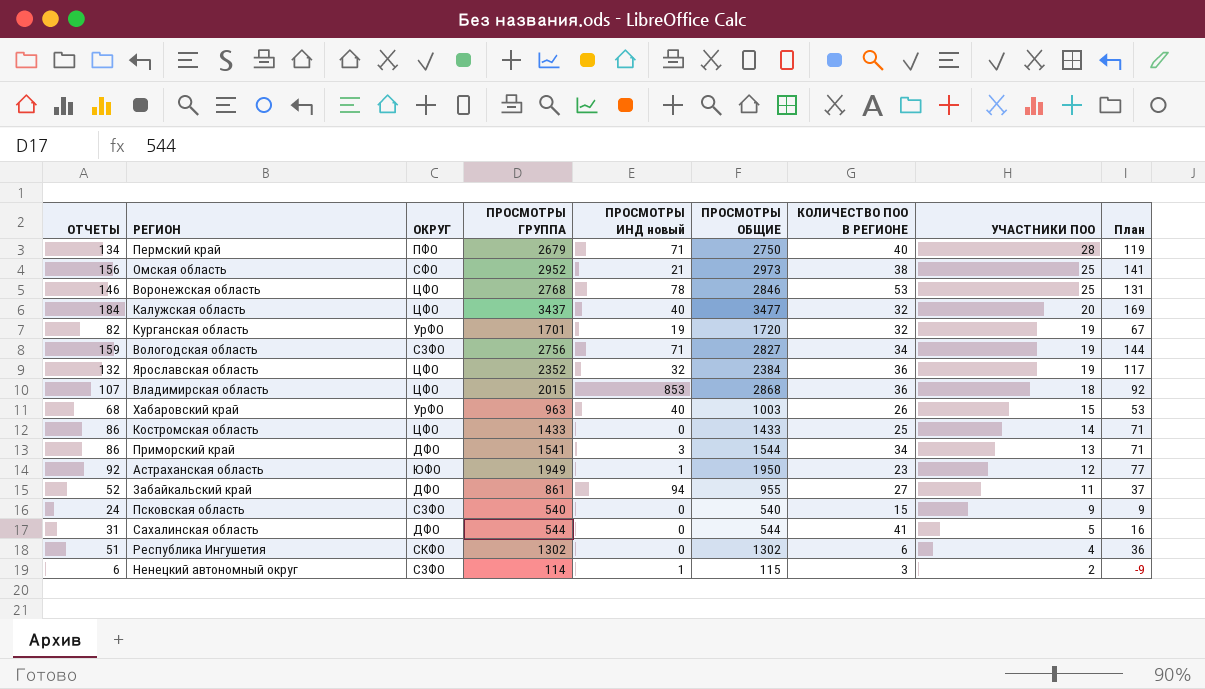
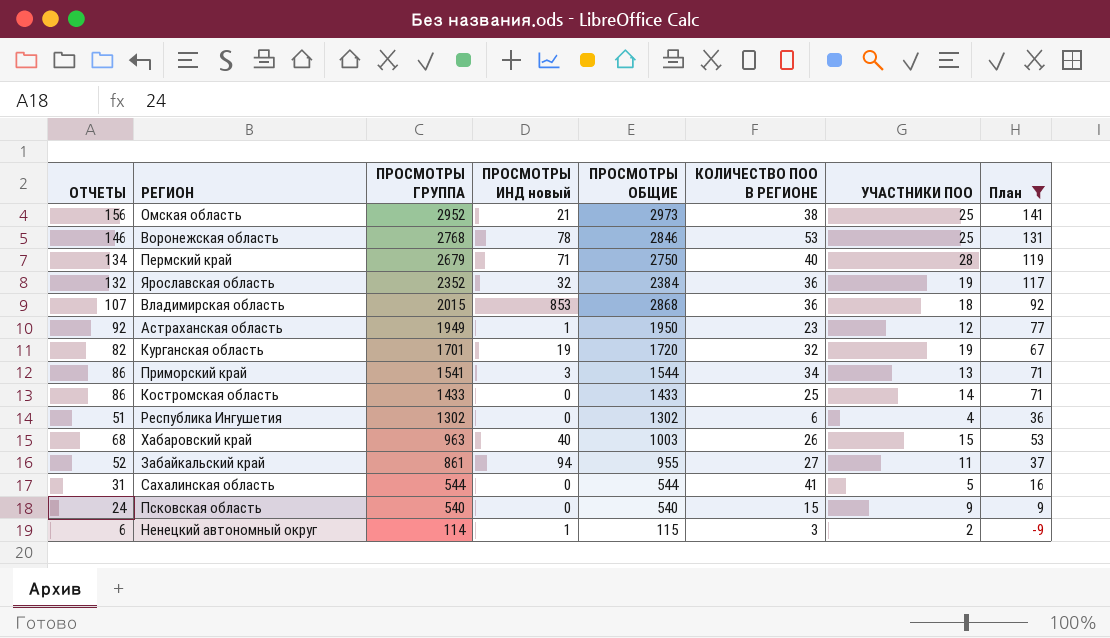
filter: none -> План <= 141
row order: УЧАСТНИКИ ПОО descending -> ПРОСМОТРЫ ГРУППА descending
column ОКРУГ | position: 3 -> none

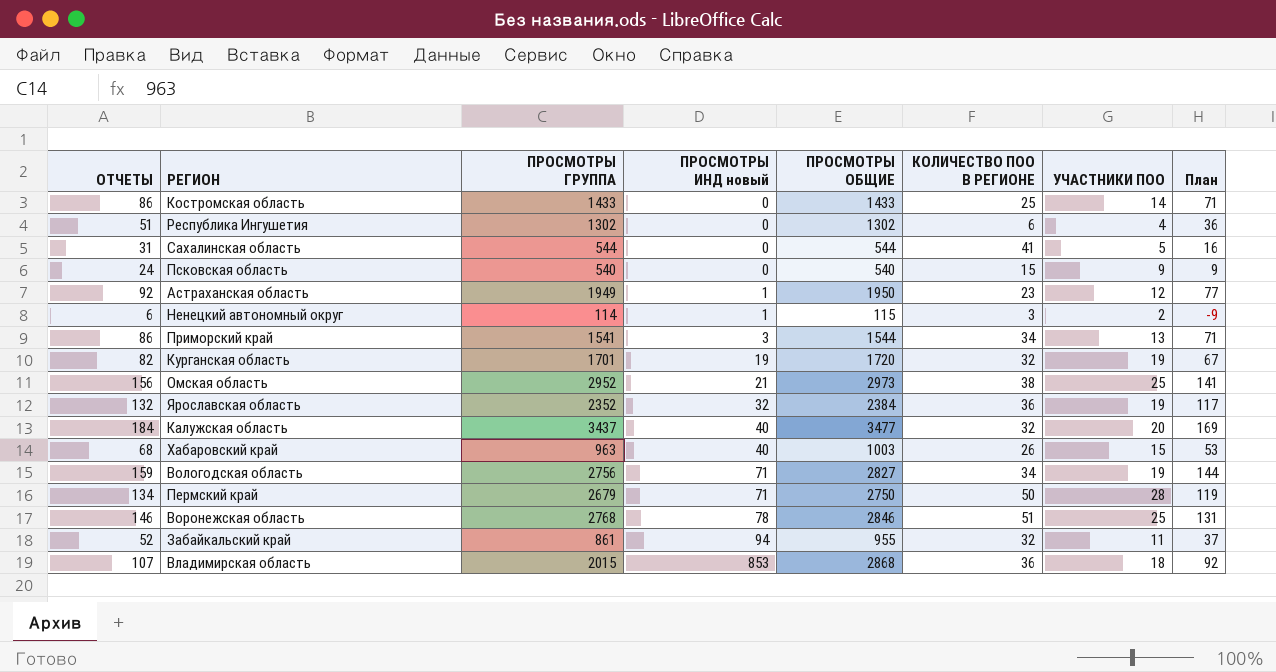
filter: План <= 141 -> none
row order: ПРОСМОТРЫ ГРУППА descending -> ПРОСМОТРЫ ИНД новый ascending
Пермский край | КОЛИЧЕСТВО ПОО В РЕГИОНЕ: 40 -> 50
Воронежская область | КОЛИЧЕСТВО ПОО В РЕГИОНЕ: 53 -> 51
Забайкальский край | КОЛИЧЕСТВО ПОО В РЕГИОНЕ: 27 -> 32

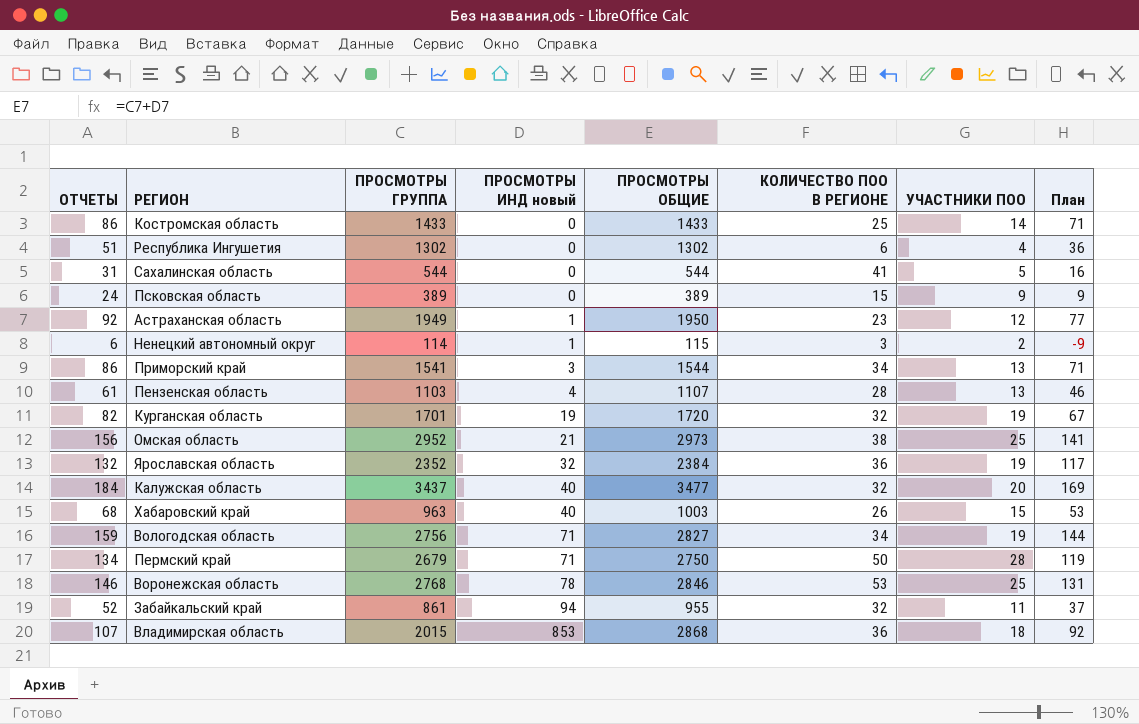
Псковская область | ПРОСМОТРЫ ГРУППА: 540 -> 389
Псковская область | ПРОСМОТРЫ ОБЩИЕ: 540 -> 389
row Пензенская область: none -> 61 | 1103 | 4 | 1107 | 28 | 13 | 46
Воронежская область | КОЛИЧЕСТВО ПОО В РЕГИОНЕ: 51 -> 53

